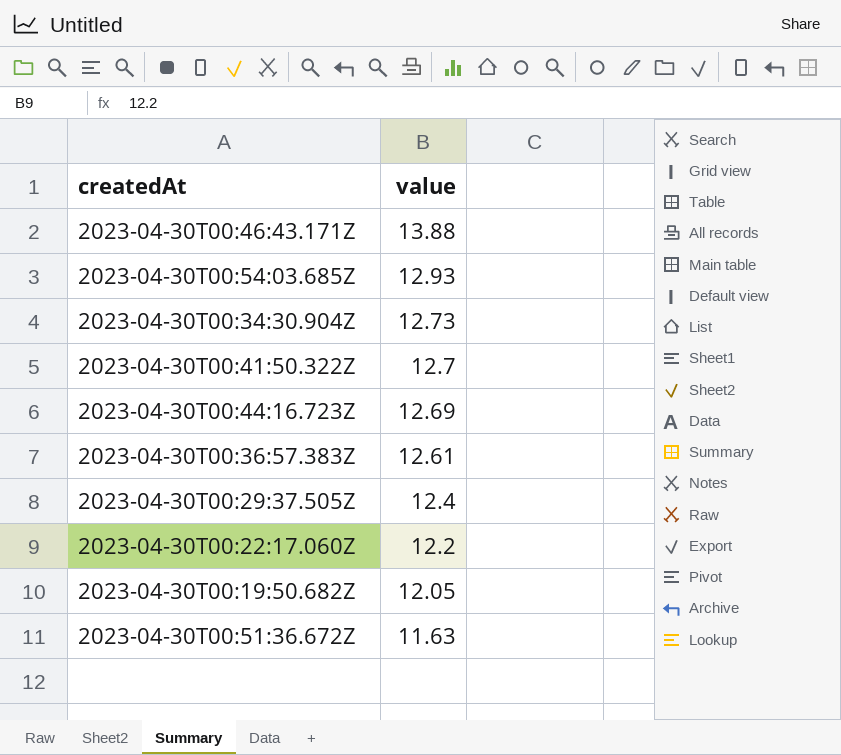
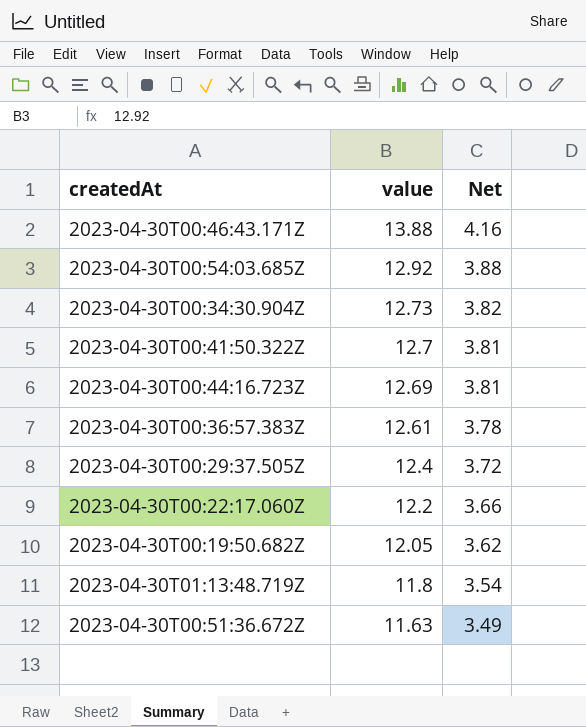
column Net | formula: none -> [value] * 0.3
2023-04-30T00:54:03.685Z | value: 12.93 -> 12.92
row 2023-04-30T01:13:48.719Z: none -> 11.8 | 3.54

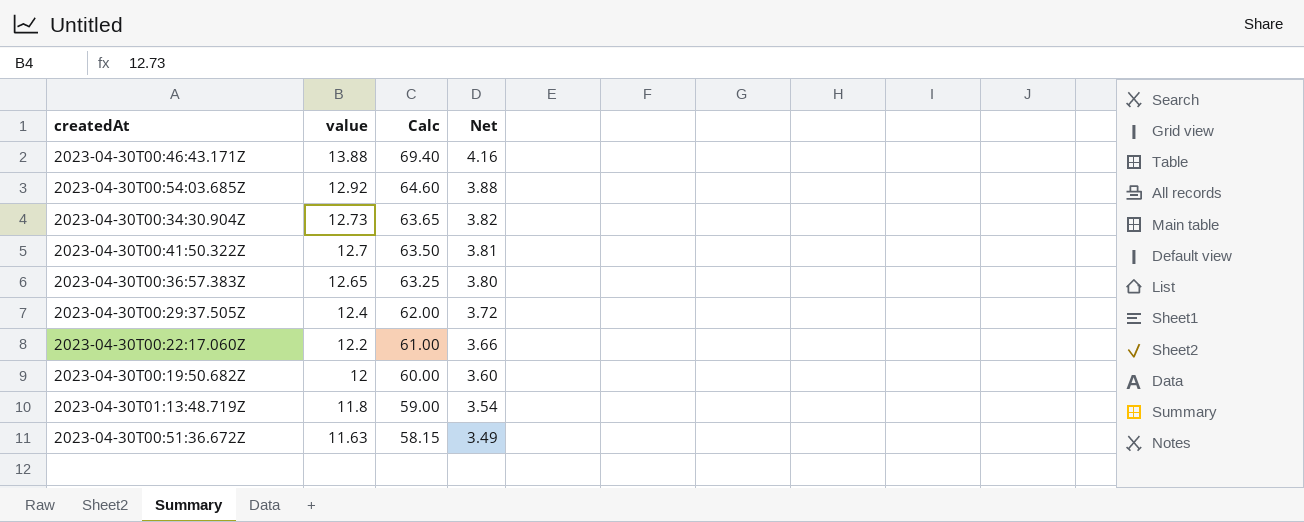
column Calc | formula: none -> [value] * 5
row 2023-04-30T00:44:16.723Z: 12.69 | 3.81 -> none
2023-04-30T00:36:57.383Z | value: 12.61 -> 12.65
2023-04-30T00:36:57.383Z | Net: 3.78 -> 3.80
2023-04-30T00:19:50.682Z | value: 12.05 -> 12
2023-04-30T00:19:50.682Z | Net: 3.62 -> 3.60

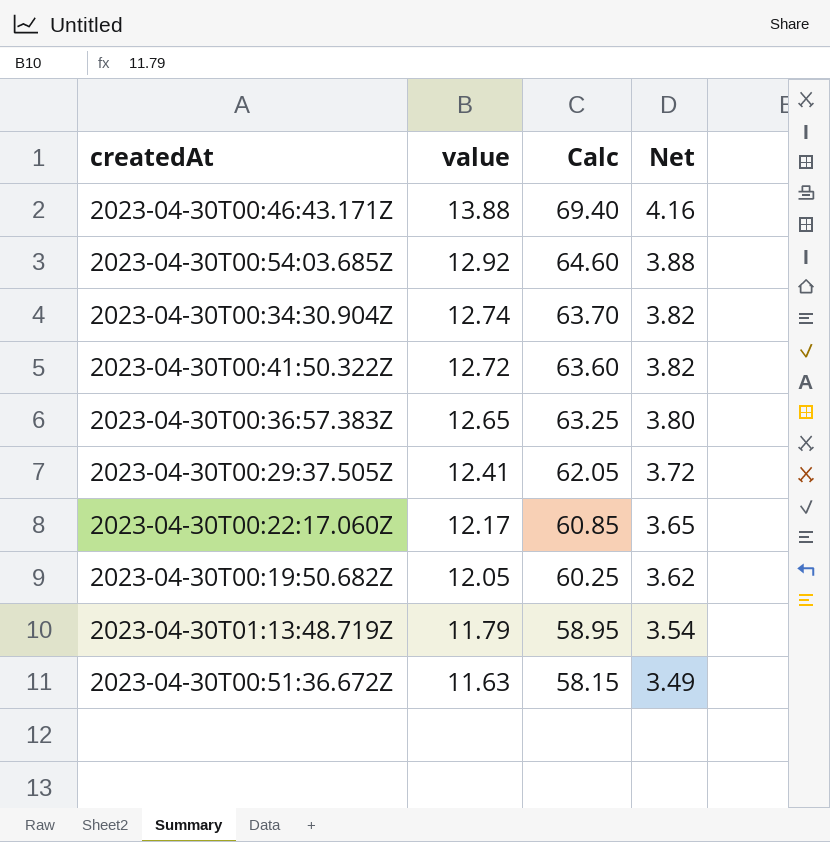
2023-04-30T00:34:30.904Z | value: 12.73 -> 12.74
2023-04-30T00:34:30.904Z | Calc: 63.65 -> 63.70
2023-04-30T00:41:50.322Z | value: 12.7 -> 12.72
2023-04-30T00:41:50.322Z | Calc: 63.50 -> 63.60
2023-04-30T00:41:50.322Z | Net: 3.81 -> 3.82
2023-04-30T00:29:37.505Z | value: 12.4 -> 12.41
2023-04-30T00:29:37.505Z | Calc: 62.00 -> 62.05
2023-04-30T00:22:17.060Z | value: 12.2 -> 12.17
2023-04-30T00:22:17.060Z | Calc: 61.00 -> 60.85
2023-04-30T00:22:17.060Z | Net: 3.66 -> 3.65
2023-04-30T00:19:50.682Z | value: 12 -> 12.05
2023-04-30T00:19:50.682Z | Calc: 60.00 -> 60.25
2023-04-30T00:19:50.682Z | Net: 3.60 -> 3.62
2023-04-30T01:13:48.719Z | value: 11.8 -> 11.79
2023-04-30T01:13:48.719Z | Calc: 59.00 -> 58.95

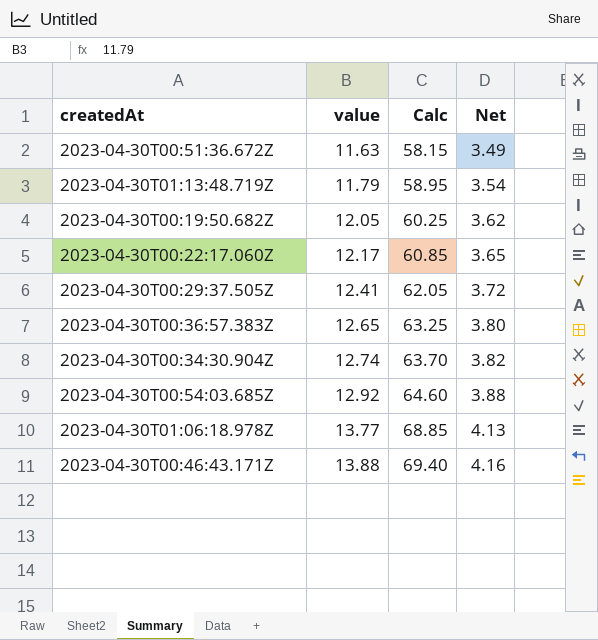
row order: value descending -> value ascending
row 2023-04-30T00:41:50.322Z: 12.72 | 63.60 | 3.82 -> none
row 2023-04-30T01:06:18.978Z: none -> 13.77 | 68.85 | 4.13

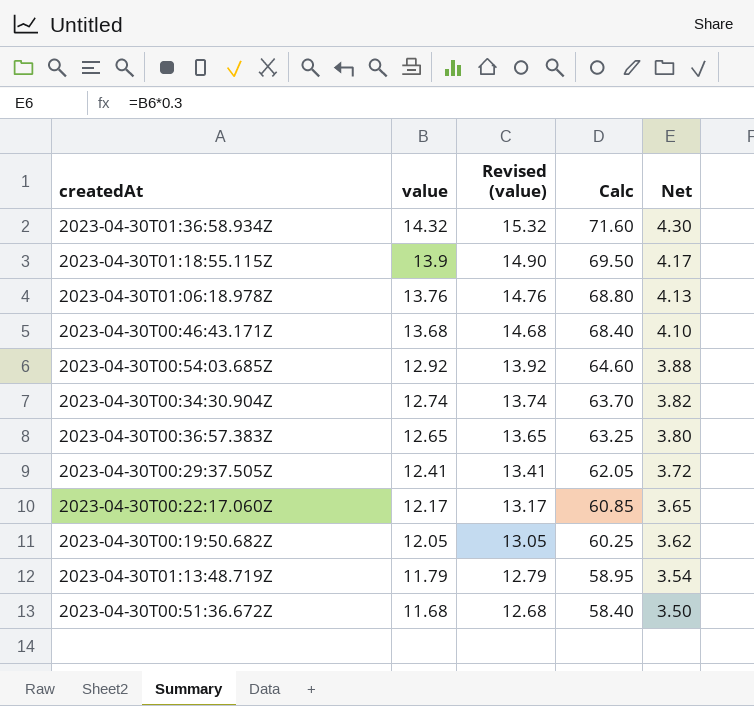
row order: value ascending -> value descending
column Revised (value) | formula: none -> [value] + 1
row 2023-04-30T01:36:58.934Z: none -> 14.32 | 15.32 | 71.60 | 4.30
row 2023-04-30T01:18:55.115Z: none -> 13.9 | 14.90 | 69.50 | 4.17
2023-04-30T01:06:18.978Z | value: 13.77 -> 13.76
2023-04-30T01:06:18.978Z | Calc: 68.85 -> 68.80
2023-04-30T00:46:43.171Z | value: 13.88 -> 13.68
2023-04-30T00:46:43.171Z | Calc: 69.40 -> 68.40
2023-04-30T00:46:43.171Z | Net: 4.16 -> 4.10
2023-04-30T00:51:36.672Z | value: 11.63 -> 11.68
2023-04-30T00:51:36.672Z | Calc: 58.15 -> 58.40
2023-04-30T00:51:36.672Z | Net: 3.49 -> 3.50

